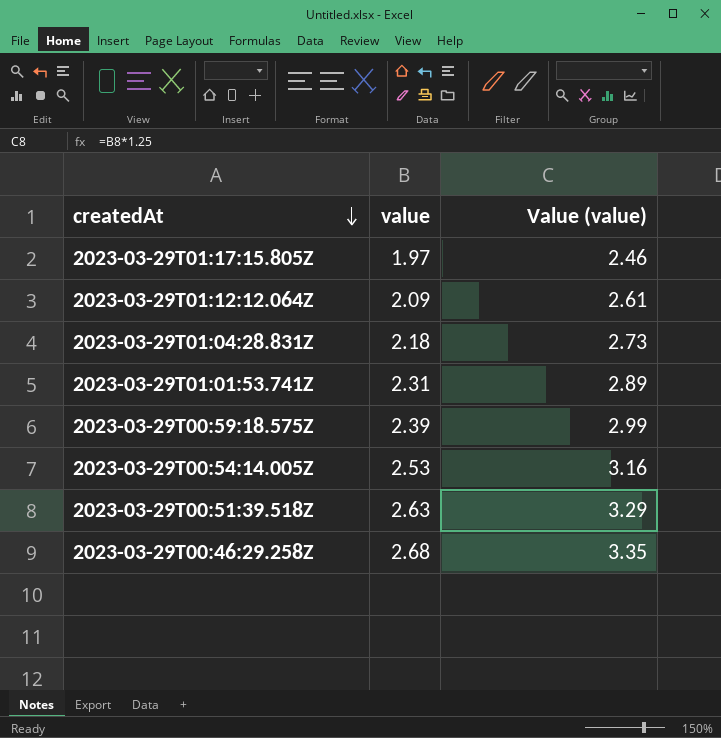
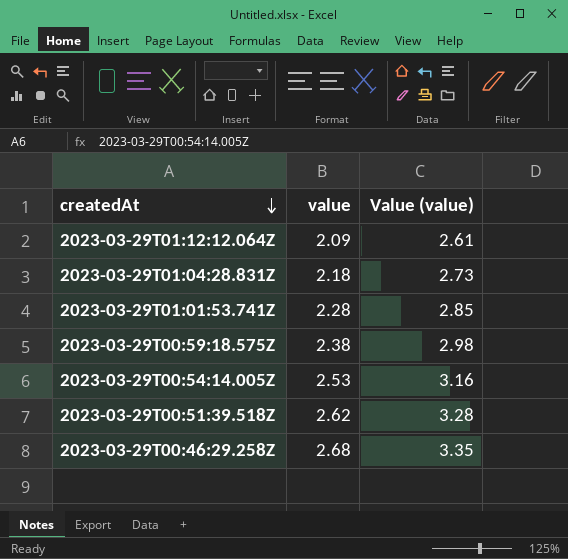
row 2023-03-29T01:17:15.805Z: 1.97 | 2.46 -> none
2023-03-29T01:01:53.741Z | value: 2.31 -> 2.28
2023-03-29T01:01:53.741Z | Value (value): 2.89 -> 2.85
2023-03-29T00:59:18.575Z | value: 2.39 -> 2.38
2023-03-29T00:59:18.575Z | Value (value): 2.99 -> 2.98
2023-03-29T00:51:39.518Z | value: 2.63 -> 2.62
2023-03-29T00:51:39.518Z | Value (value): 3.29 -> 3.28

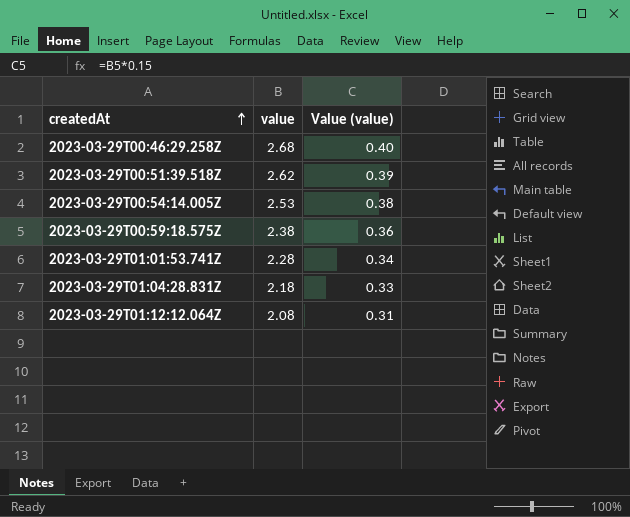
row order: createdAt descending -> createdAt ascending
column Value (value) | formula: [value] * 1.25 -> [value] * 0.15
2023-03-29T01:12:12.064Z | value: 2.09 -> 2.08

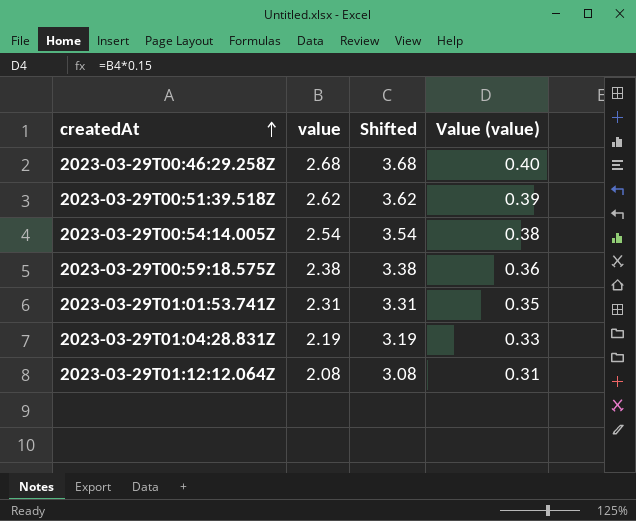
column Shifted | formula: none -> [value] + 1
2023-03-29T00:54:14.005Z | value: 2.53 -> 2.54
2023-03-29T01:01:53.741Z | value: 2.28 -> 2.31
2023-03-29T01:01:53.741Z | Value (value): 0.34 -> 0.35
2023-03-29T01:04:28.831Z | value: 2.18 -> 2.19

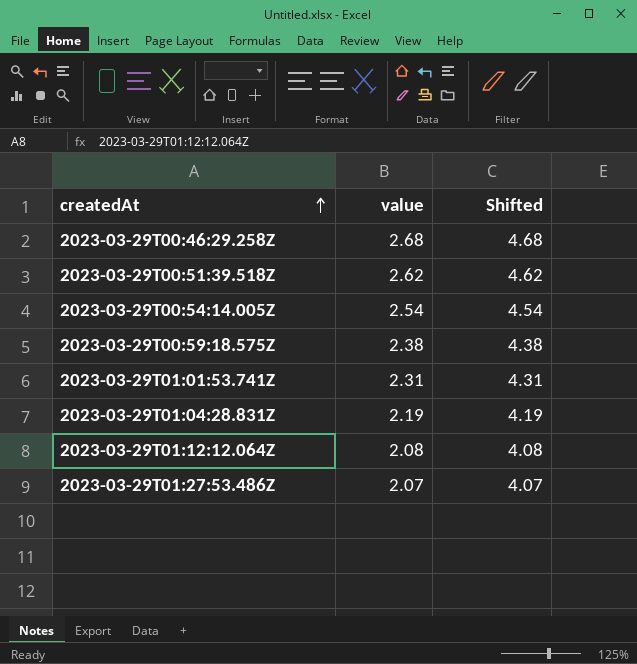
column Value (value) | formula: [value] * 0.15 -> none
column Shifted | formula: [value] + 1 -> [value] + 2
row 2023-03-29T01:27:53.486Z: none -> 2.07 | 4.07

